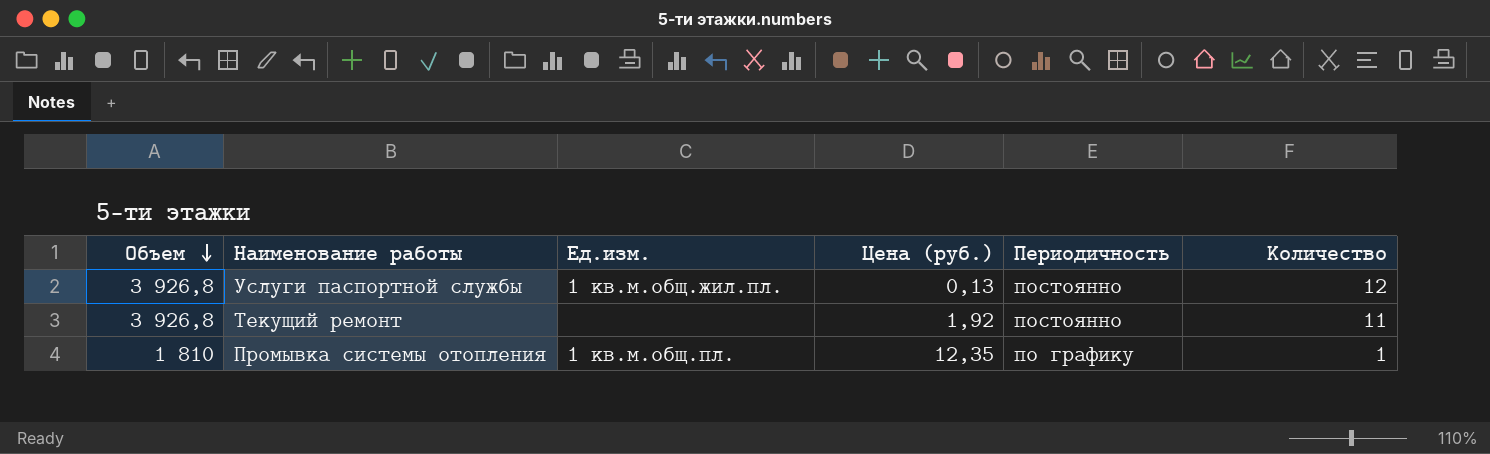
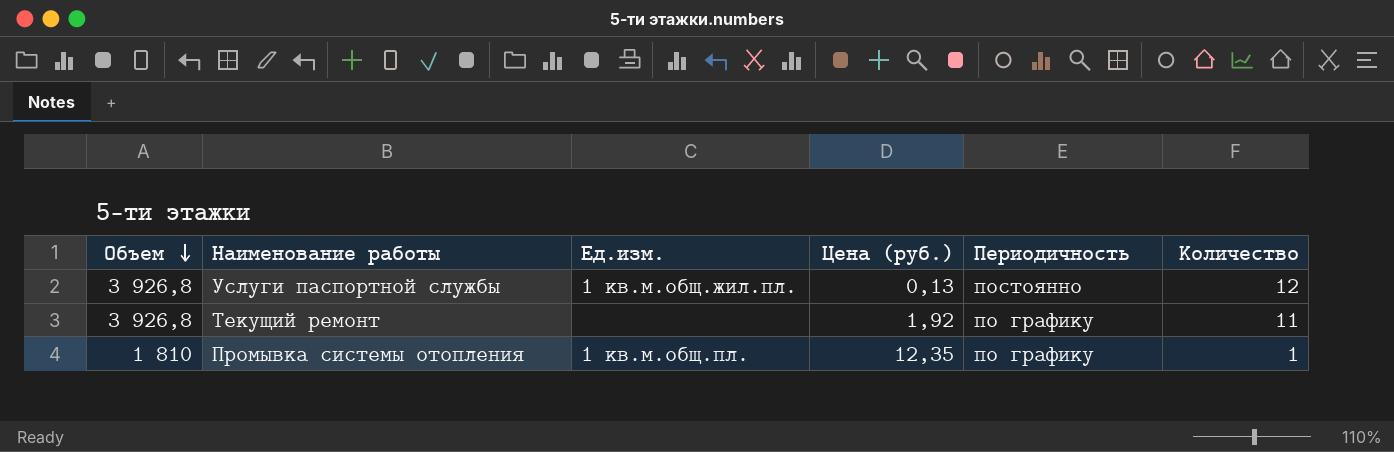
Текущий ремонт | Периодичность: постоянно -> по графику

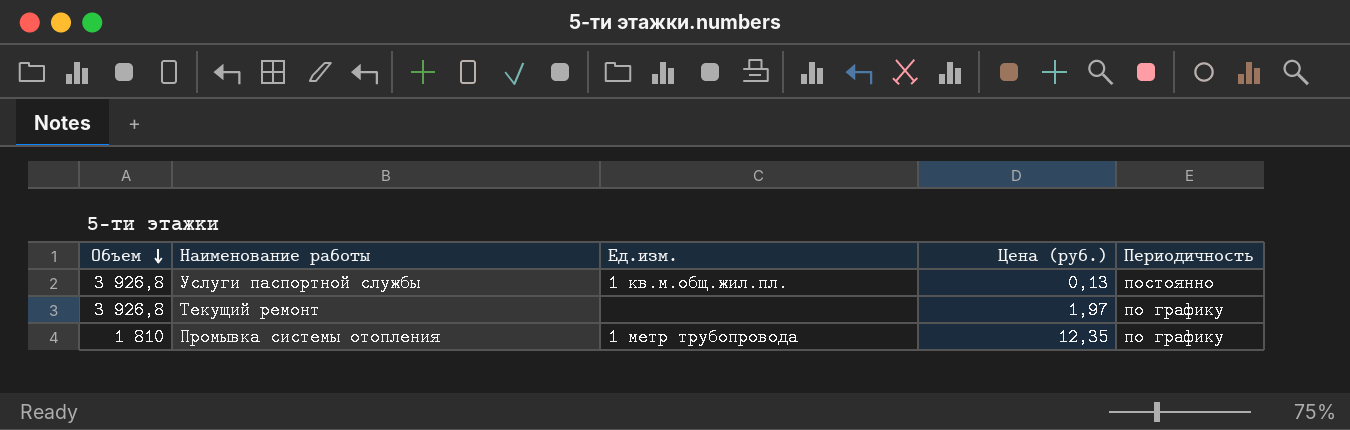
column Количество | position: 6 -> none
Текущий ремонт | Цена (руб.): 1,92 -> 1,97
Промывка системы отопления | Ед.изм.: 1 кв.м.общ.пл. -> 1 метр трубопровода

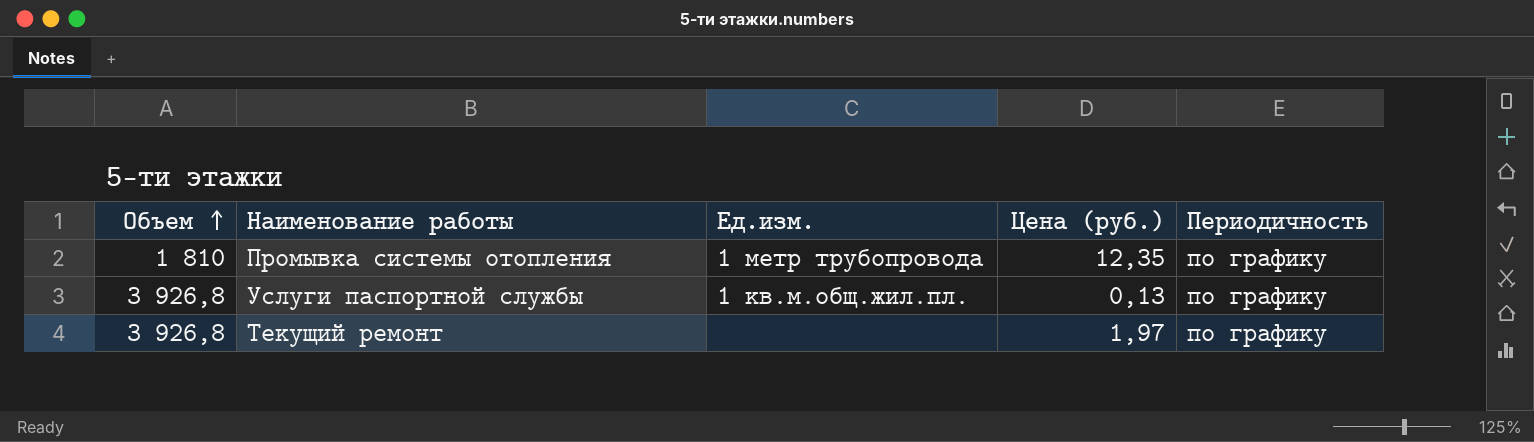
row order: Объем descending -> Объем ascending
Услуги паспортной службы | Периодичность: постоянно -> по графику

